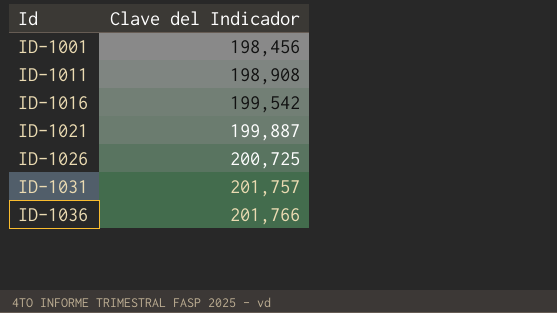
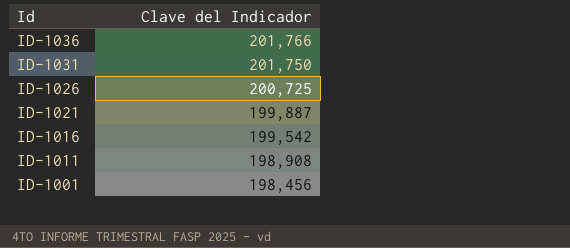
row order: Id ascending -> Id descending
ID-1031 | Clave del Indicador: 201,757 -> 201,750

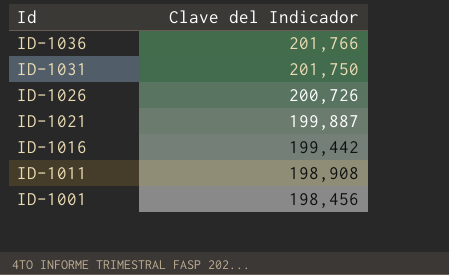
ID-1026 | Clave del Indicador: 200,725 -> 200,726
ID-1016 | Clave del Indicador: 199,542 -> 199,442

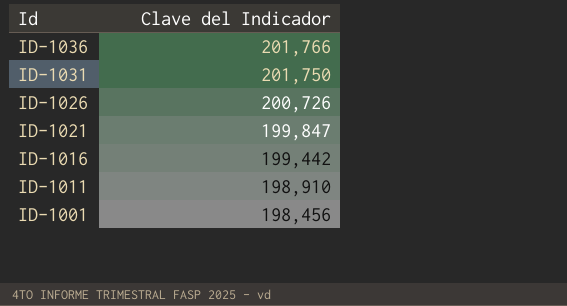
ID-1021 | Clave del Indicador: 199,887 -> 199,847
ID-1011 | Clave del Indicador: 198,908 -> 198,910

